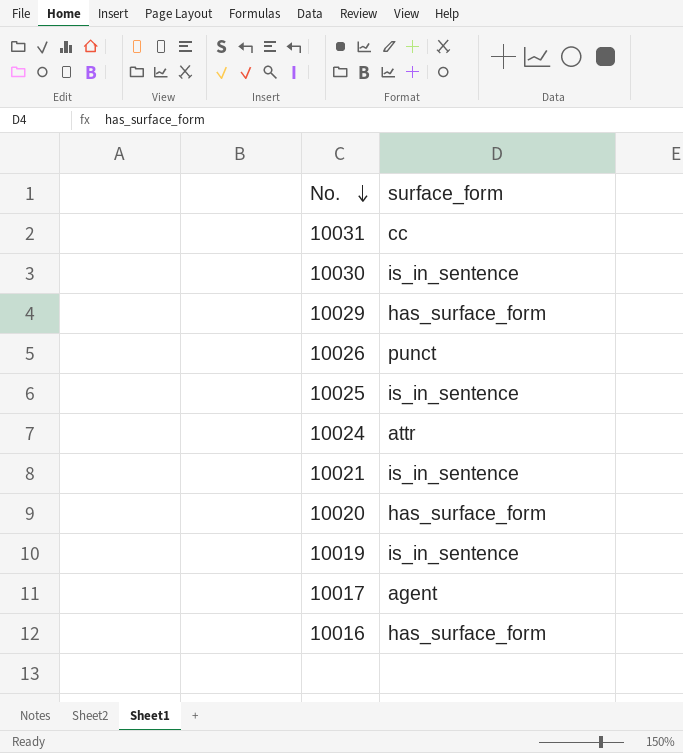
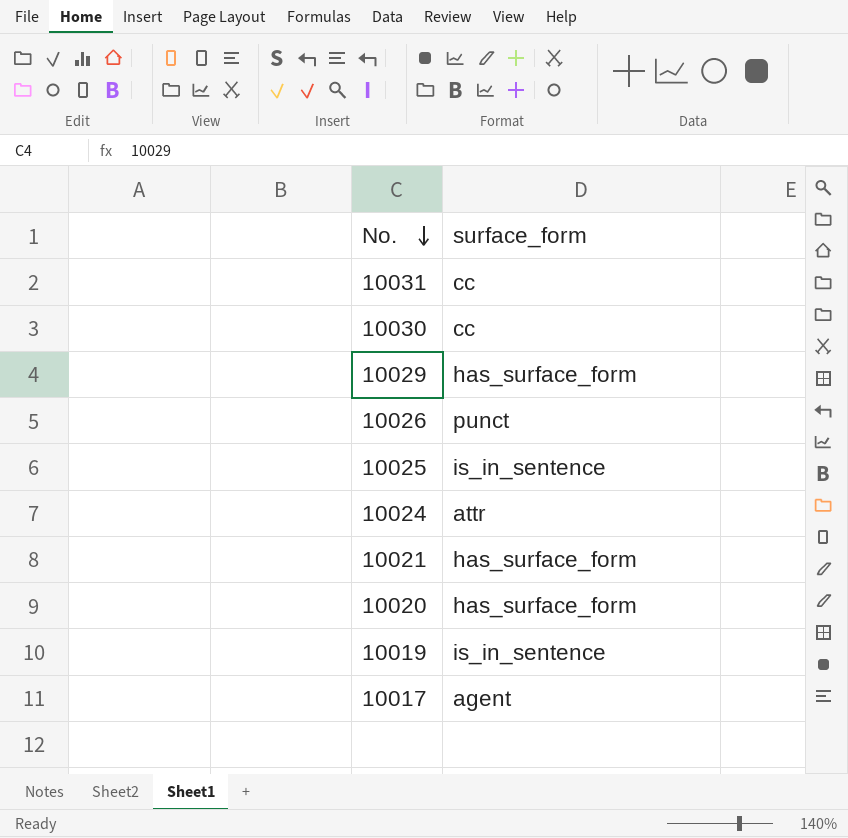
row 10016: has_surface_form -> none
10030 | surface_form: is_in_sentence -> cc
10021 | surface_form: is_in_sentence -> has_surface_form

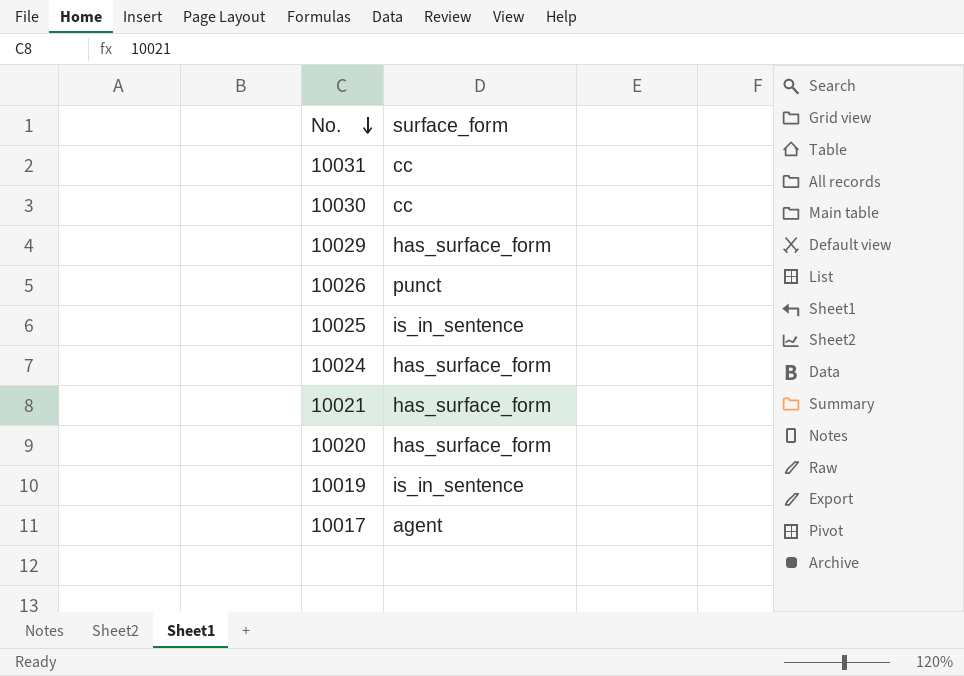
10024 | surface_form: attr -> has_surface_form

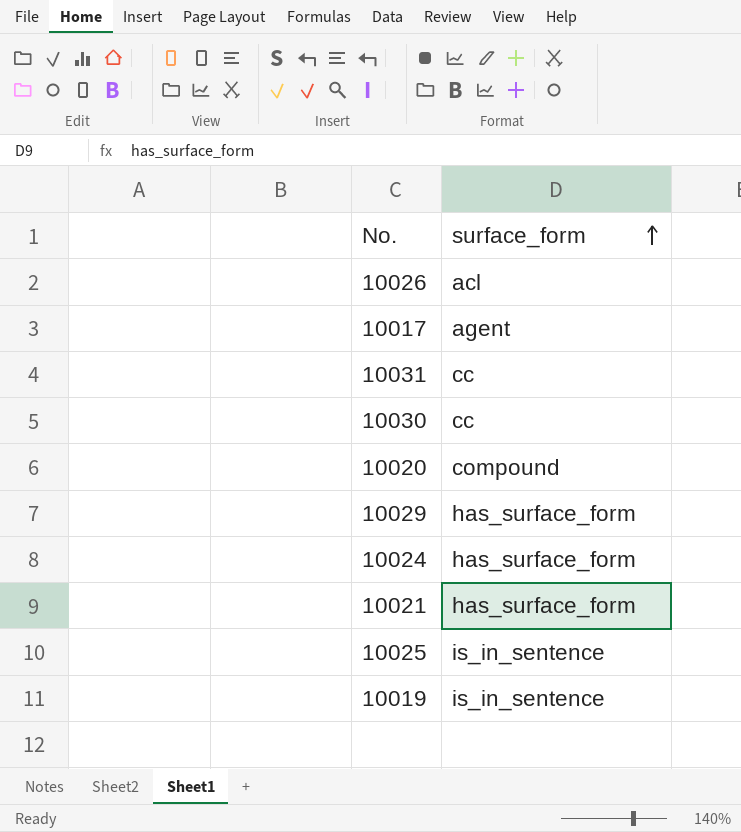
row order: No. descending -> surface_form ascending
10026 | surface_form: punct -> acl
10020 | surface_form: has_surface_form -> compound

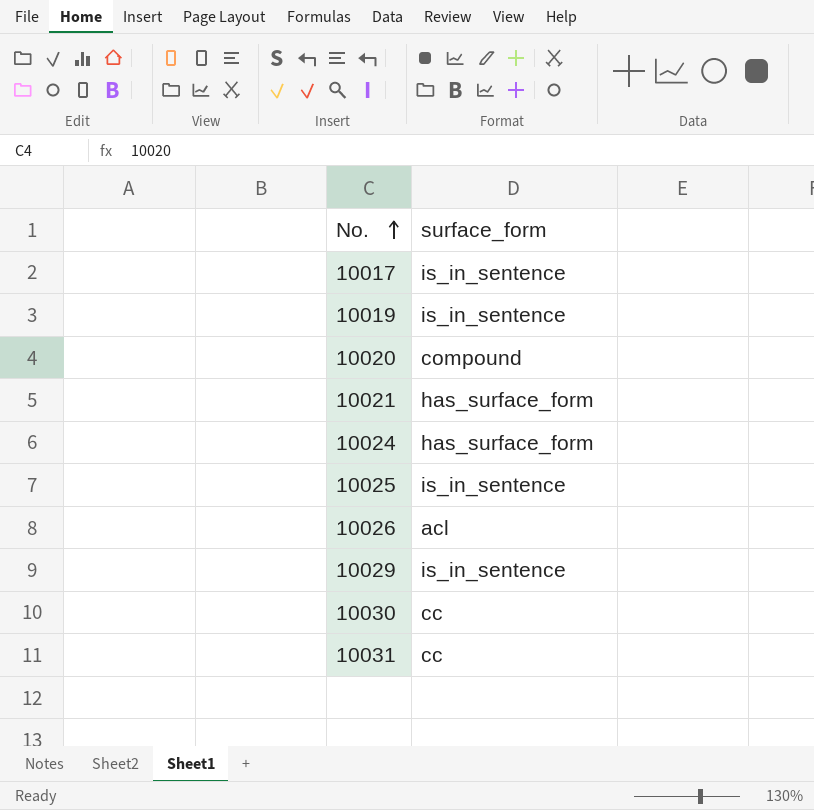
row order: surface_form ascending -> No. ascending
10017 | surface_form: agent -> is_in_sentence
10029 | surface_form: has_surface_form -> is_in_sentence

